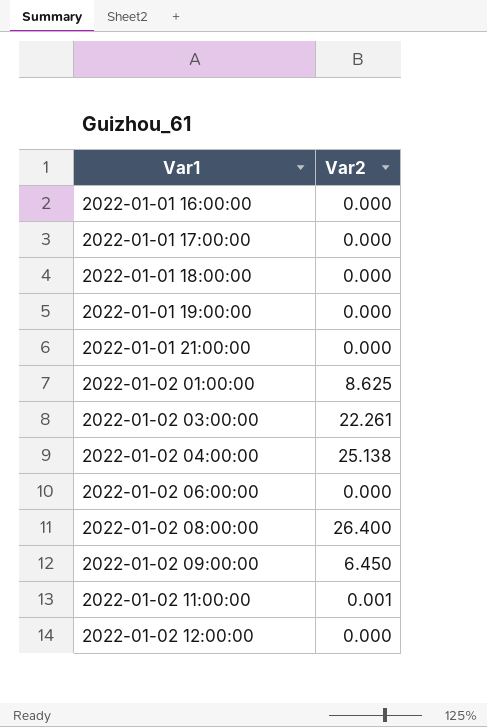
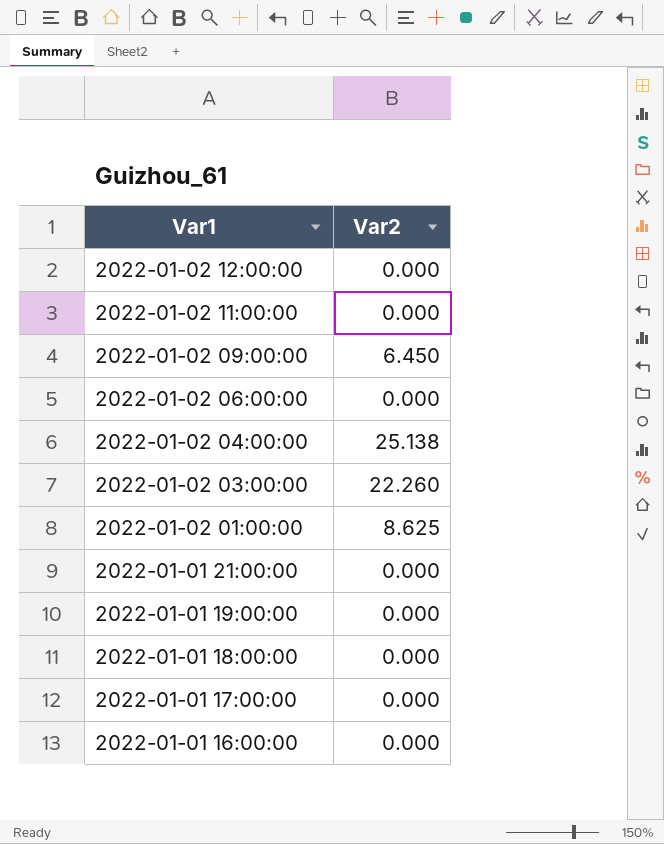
row order: Var1 ascending -> Var1 descending
row 2022-01-02 08:00:00: 26.400 -> none
2022-01-02 11:00:00 | Var2: 0.001 -> 0.000
2022-01-02 03:00:00 | Var2: 22.261 -> 22.260

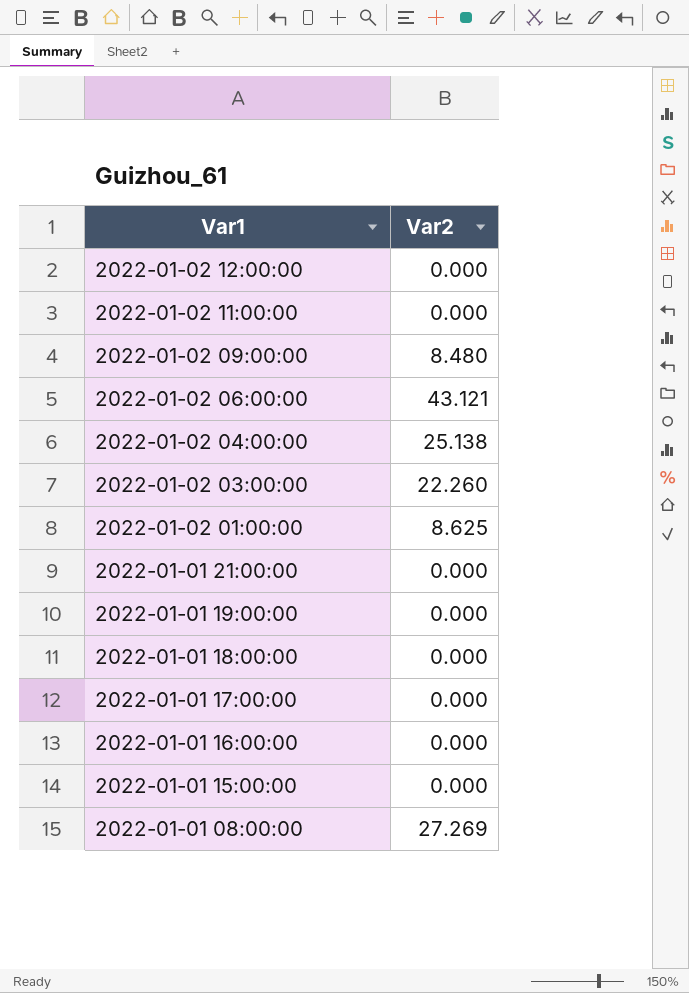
2022-01-02 09:00:00 | Var2: 6.450 -> 8.480
2022-01-02 06:00:00 | Var2: 0.000 -> 43.121
row 2022-01-01 15:00:00: none -> 0.000
row 2022-01-01 08:00:00: none -> 27.269

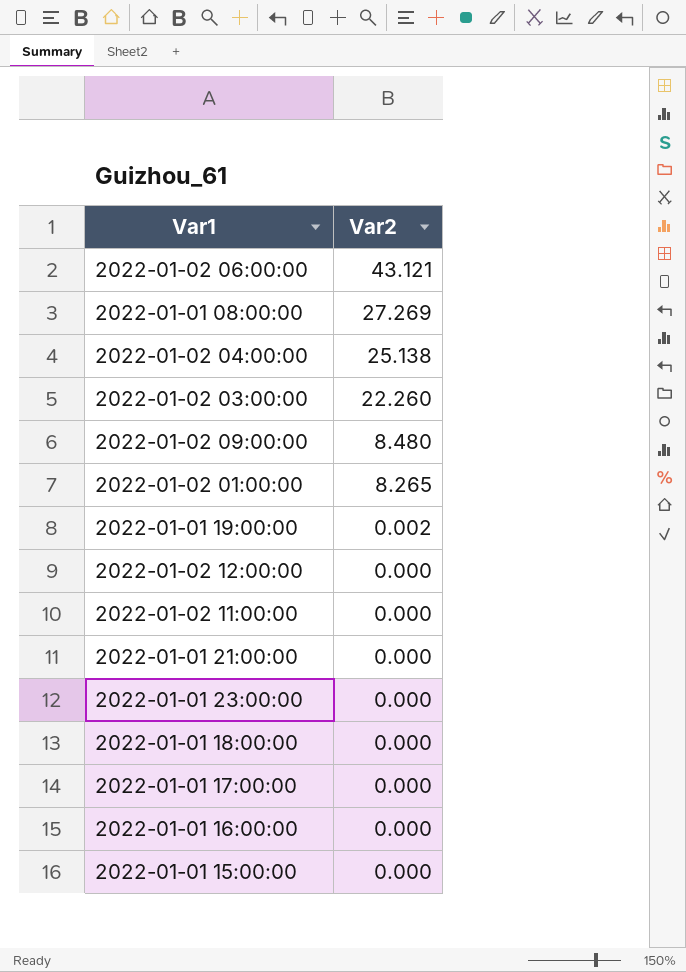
row order: Var1 descending -> Var2 descending
2022-01-02 01:00:00 | Var2: 8.625 -> 8.265
2022-01-01 19:00:00 | Var2: 0.000 -> 0.002
row 2022-01-01 23:00:00: none -> 0.000

